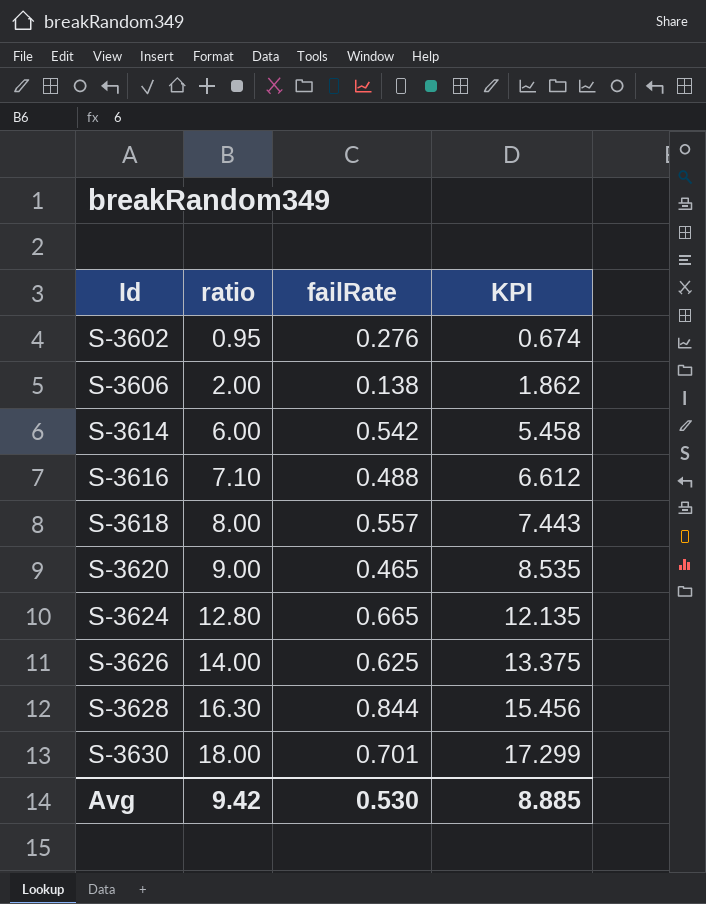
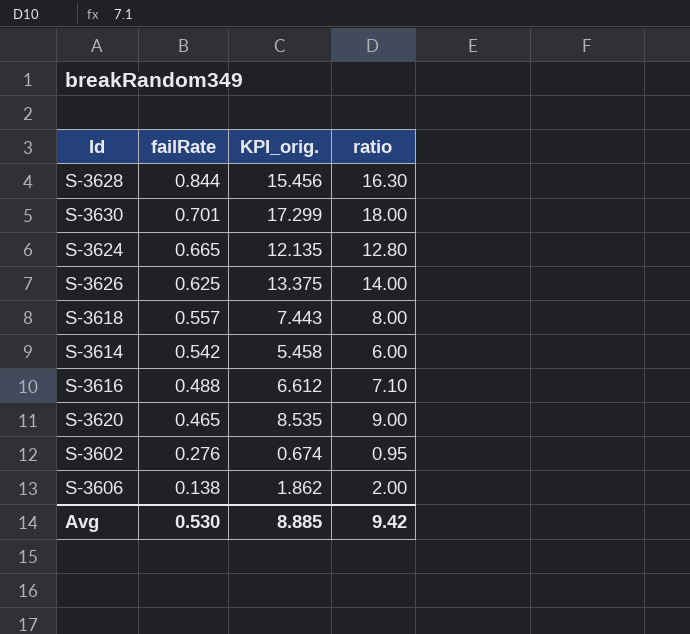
row order: Id ascending -> failRate descending
column name: KPI -> KPI_orig.
column ratio | position: 2 -> 4

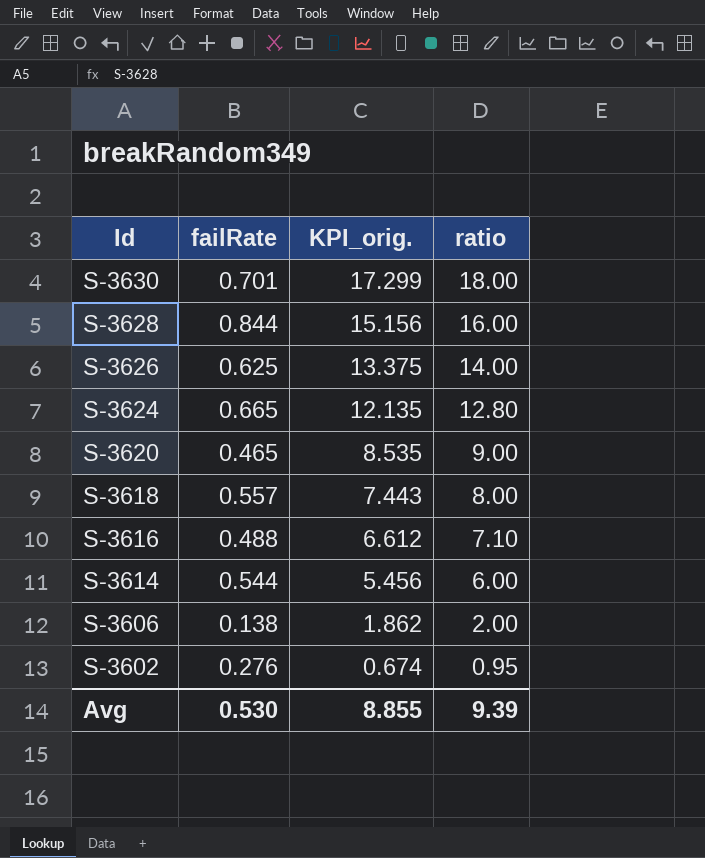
row order: failRate descending -> Id descending
S-3628 | KPI_orig.: 15.456 -> 15.156
S-3628 | ratio: 16.30 -> 16.00
S-3614 | failRate: 0.542 -> 0.544
S-3614 | KPI_orig.: 5.458 -> 5.456
Avg | KPI_orig.: 8.885 -> 8.855
Avg | ratio: 9.42 -> 9.39

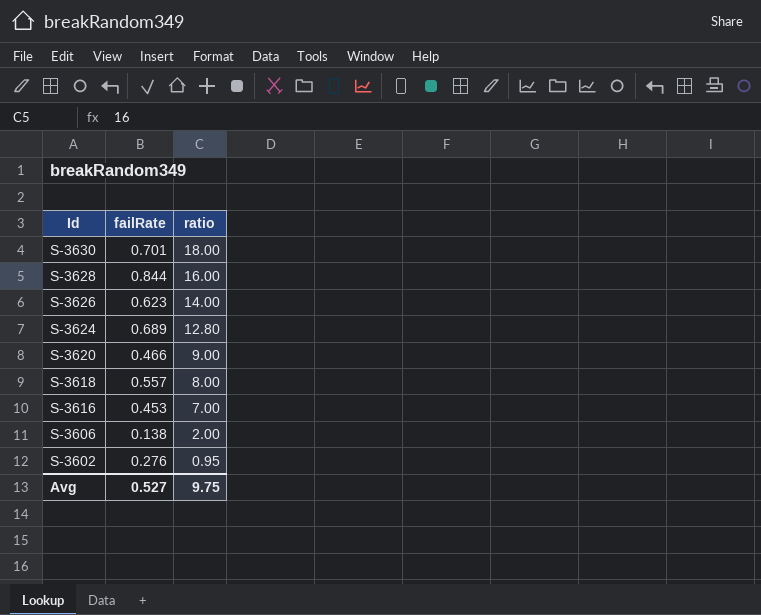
column KPI_orig. | formula: [ratio] - [failRate] -> none
row S-3614: 0.544 | 5.456 | 6.00 -> none
S-3626 | failRate: 0.625 -> 0.623
S-3624 | failRate: 0.665 -> 0.689
S-3620 | failRate: 0.465 -> 0.466
S-3616 | failRate: 0.488 -> 0.453
S-3616 | ratio: 7.10 -> 7.00
Avg | failRate: 0.530 -> 0.527
Avg | ratio: 9.39 -> 9.75

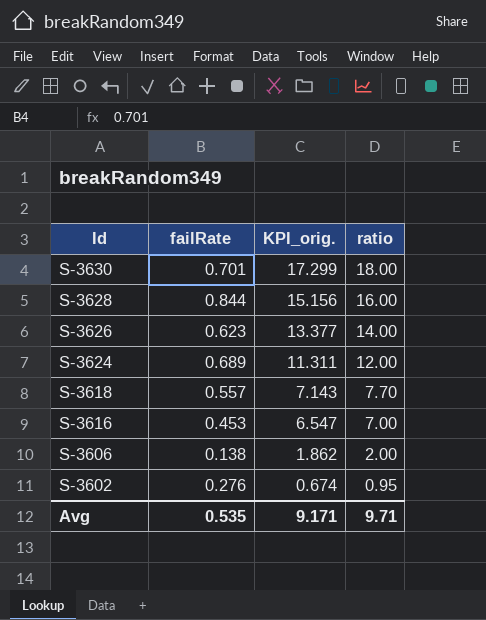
column KPI_orig. | formula: none -> [ratio] - [failRate]
row S-3620: 0.466 | 9.00 -> none
S-3624 | ratio: 12.80 -> 12.00
S-3618 | ratio: 8.00 -> 7.70
Avg | failRate: 0.527 -> 0.535
Avg | ratio: 9.75 -> 9.71

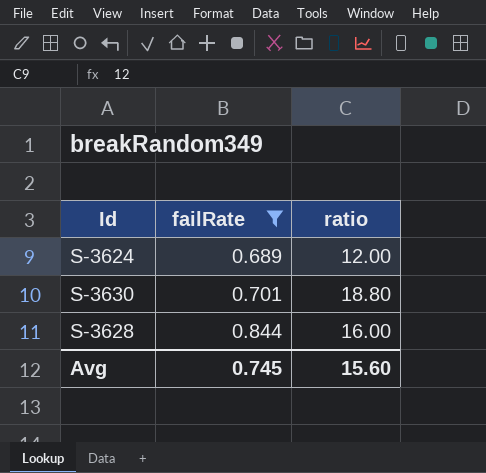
filter: none -> failRate >= 0.689
row order: Id descending -> failRate ascending
column KPI_orig. | formula: [ratio] - [failRate] -> none
S-3630 | ratio: 18.00 -> 18.80
Avg | failRate: 0.535 -> 0.745
Avg | ratio: 9.71 -> 15.60

